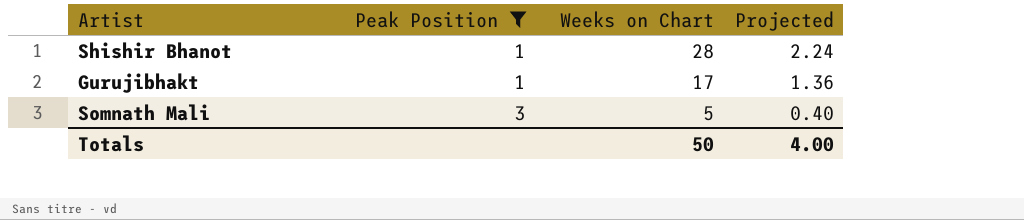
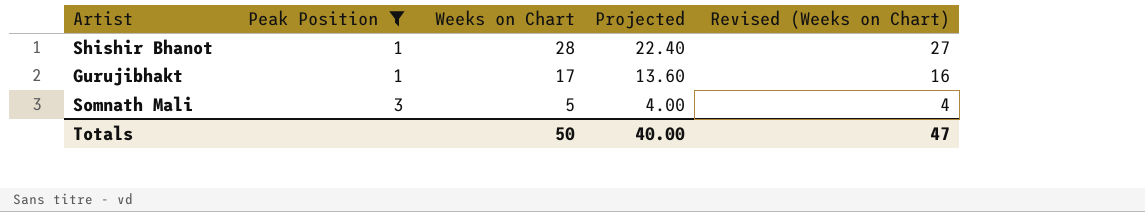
column Projected | formula: [Weeks on Chart] * 0.08 -> [Weeks on Chart] * 0.8
column Revised (Weeks on Chart) | formula: none -> [Weeks on Chart] - 1
Totals | Projected: 4.00 -> 40.00

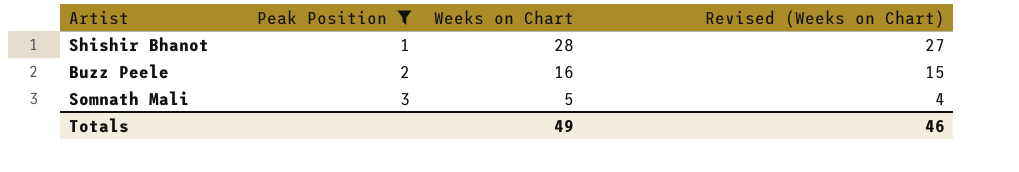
column Projected | formula: [Weeks on Chart] * 0.8 -> none
row Gurujibhakt: 1 | 17 | 13.60 | 16 -> none
row Buzz Peele: none -> 2 | 16 | 15
Totals | Weeks on Chart: 50 -> 49
Totals | Revised (Weeks on Chart): 47 -> 46

